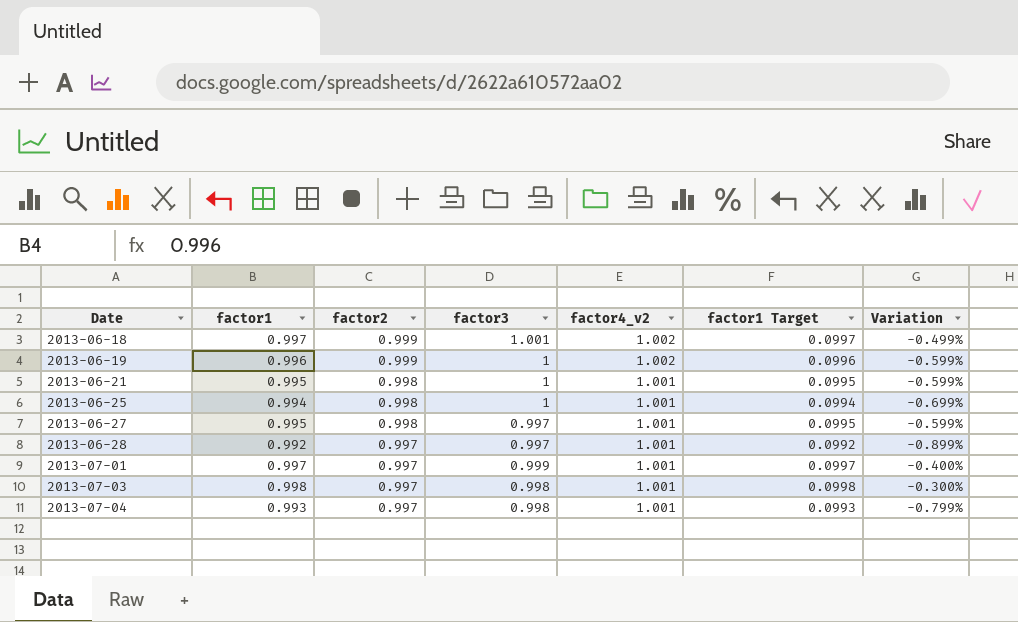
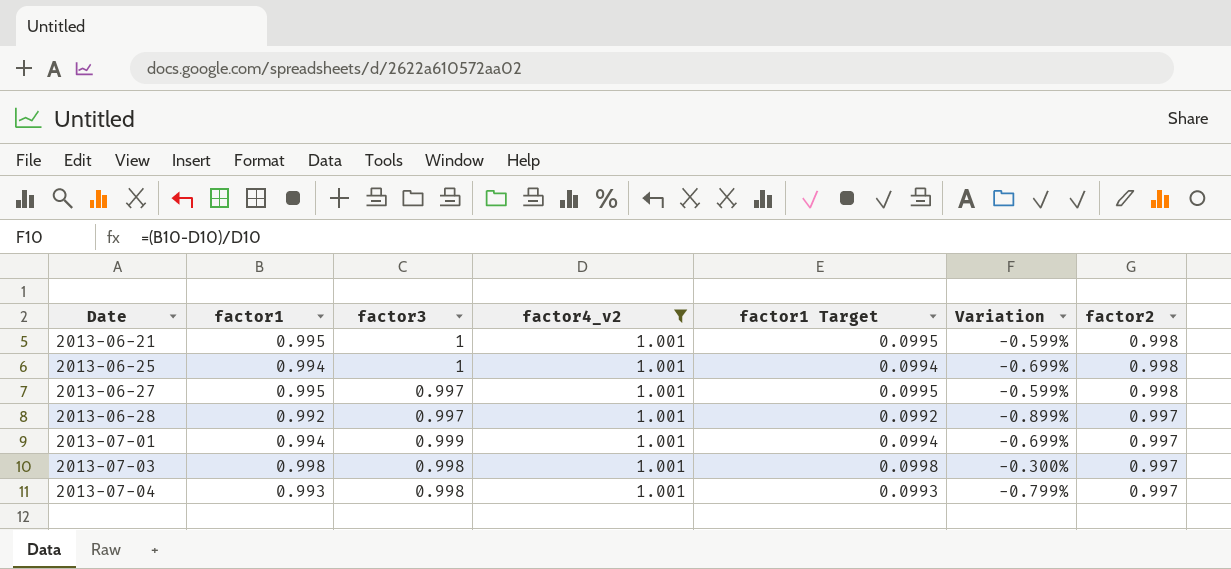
filter: none -> factor4_v2 = 1.001
column factor2 | position: 3 -> 7
2013-07-01 | factor1: 0.997 -> 0.994
2013-07-01 | factor1 Target: 0.0997 -> 0.0994
2013-07-01 | Variation: -0.400% -> -0.699%

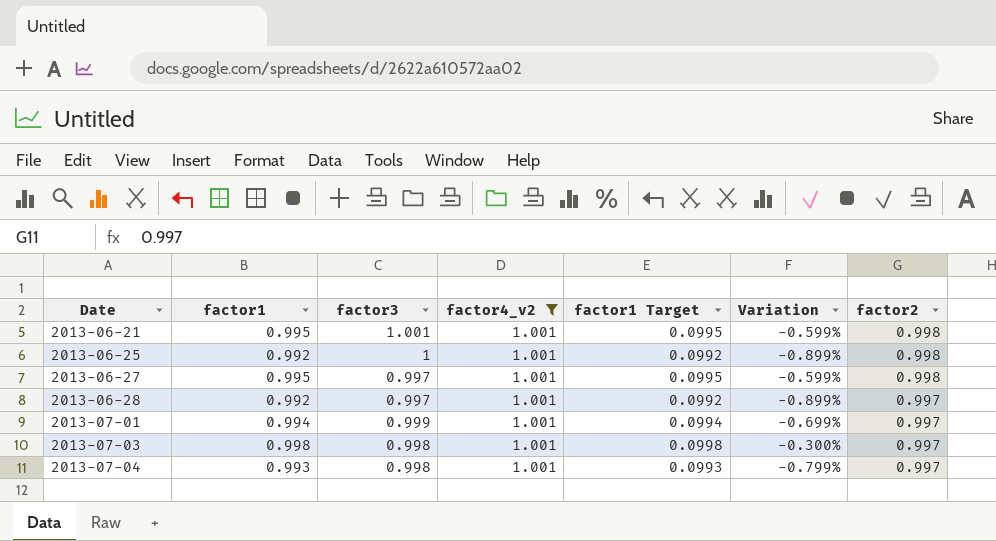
2013-06-21 | factor3: 1 -> 1.001
2013-06-25 | factor1: 0.994 -> 0.992
2013-06-25 | factor1 Target: 0.0994 -> 0.0992
2013-06-25 | Variation: -0.699% -> -0.899%

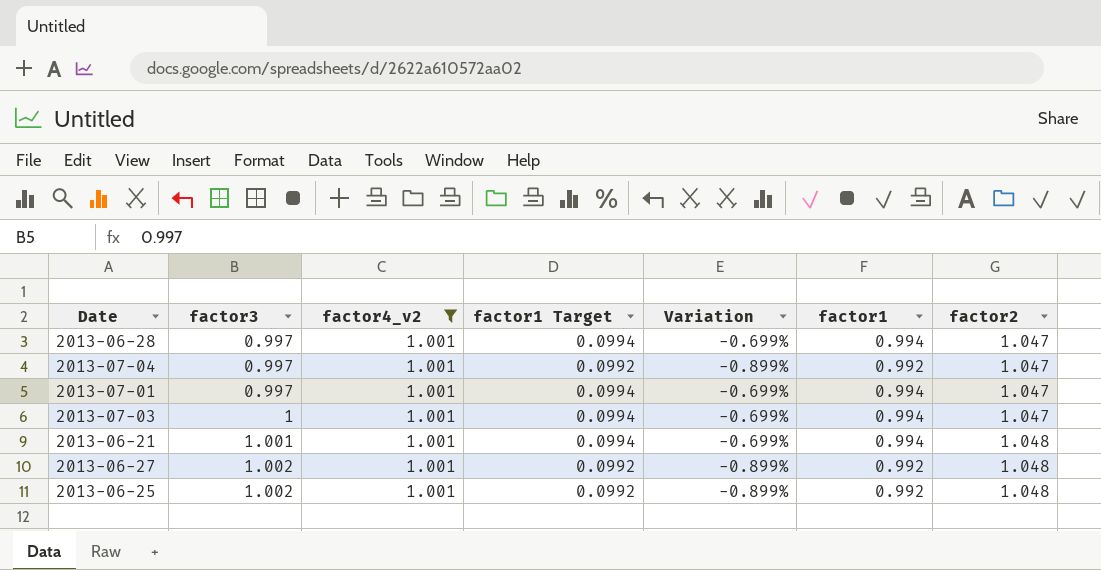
row order: Date ascending -> factor3 ascending
column factor1 | position: 2 -> 6
2013-06-28 | factor1 Target: 0.0992 -> 0.0994
2013-06-28 | Variation: -0.899% -> -0.699%
2013-06-28 | factor1: 0.992 -> 0.994
2013-06-28 | factor2: 0.997 -> 1.047
2013-07-04 | factor3: 0.998 -> 0.997
2013-07-04 | factor1 Target: 0.0993 -> 0.0992
2013-07-04 | Variation: -0.799% -> -0.899%
2013-07-04 | factor1: 0.993 -> 0.992
2013-07-04 | factor2: 0.997 -> 1.047
2013-07-01 | factor3: 0.999 -> 0.997
2013-07-01 | factor2: 0.997 -> 1.047
2013-07-03 | factor3: 0.998 -> 1
2013-07-03 | factor1 Target: 0.0998 -> 0.0994
2013-07-03 | Variation: -0.300% -> -0.699%
2013-07-03 | factor1: 0.998 -> 0.994
2013-07-03 | factor2: 0.997 -> 1.047
2013-06-21 | factor1 Target: 0.0995 -> 0.0994
2013-06-21 | Variation: -0.599% -> -0.699%
2013-06-21 | factor1: 0.995 -> 0.994
2013-06-21 | factor2: 0.998 -> 1.048
2013-06-27 | factor3: 0.997 -> 1.002
2013-06-27 | factor1 Target: 0.0995 -> 0.0992
2013-06-27 | Variation: -0.599% -> -0.899%
2013-06-27 | factor1: 0.995 -> 0.992
2013-06-27 | factor2: 0.998 -> 1.048
2013-06-25 | factor3: 1 -> 1.002
2013-06-25 | factor2: 0.998 -> 1.048

